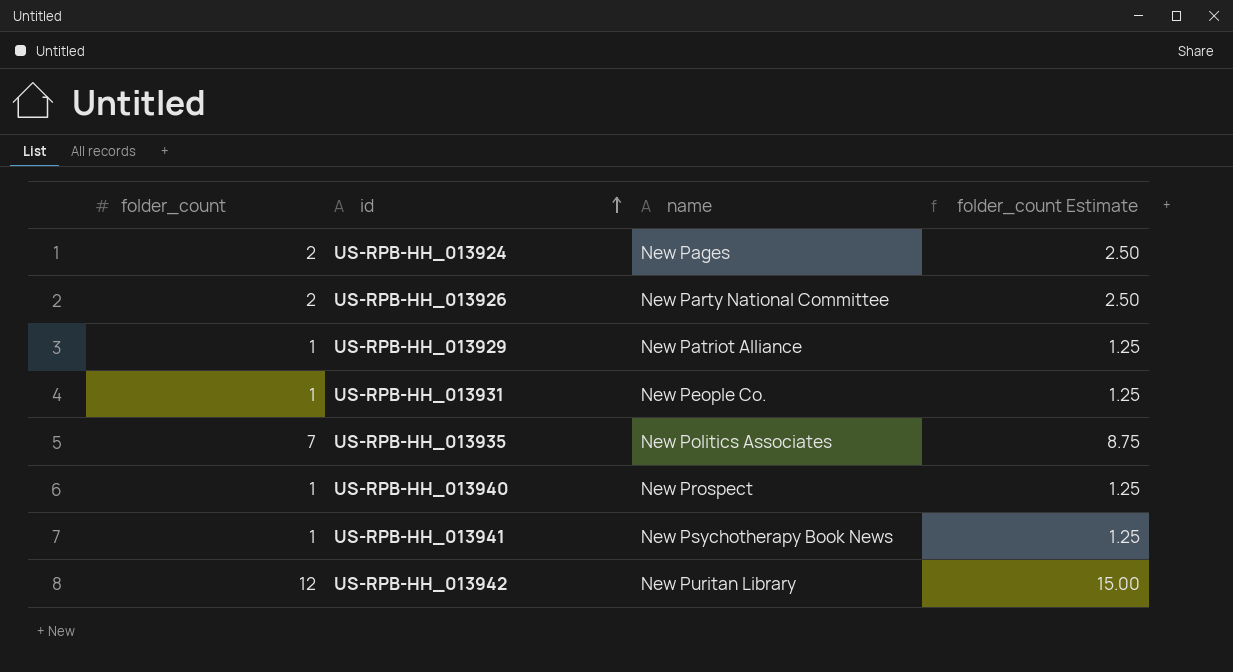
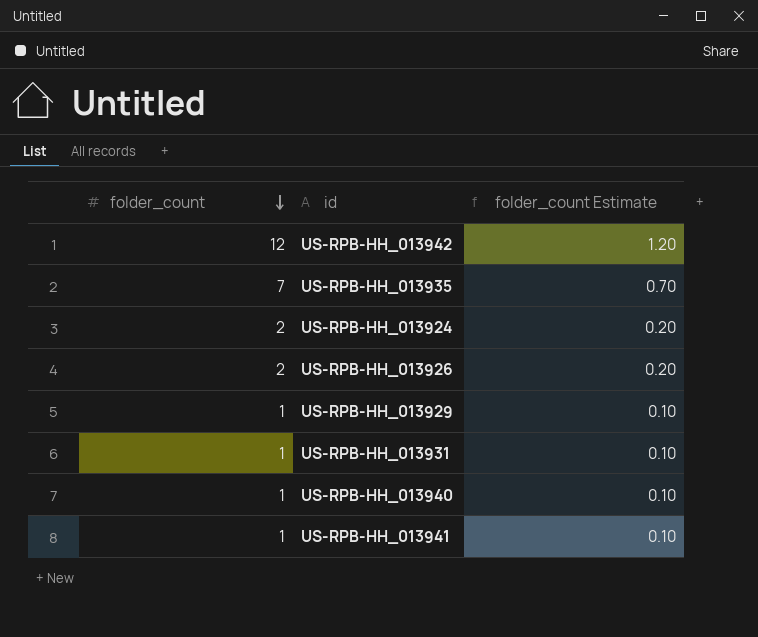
row order: id ascending -> folder_count descending
column name | position: 3 -> none
column folder_count Estimate | formula: [folder_count] * 1.25 -> [folder_count] * 0.1

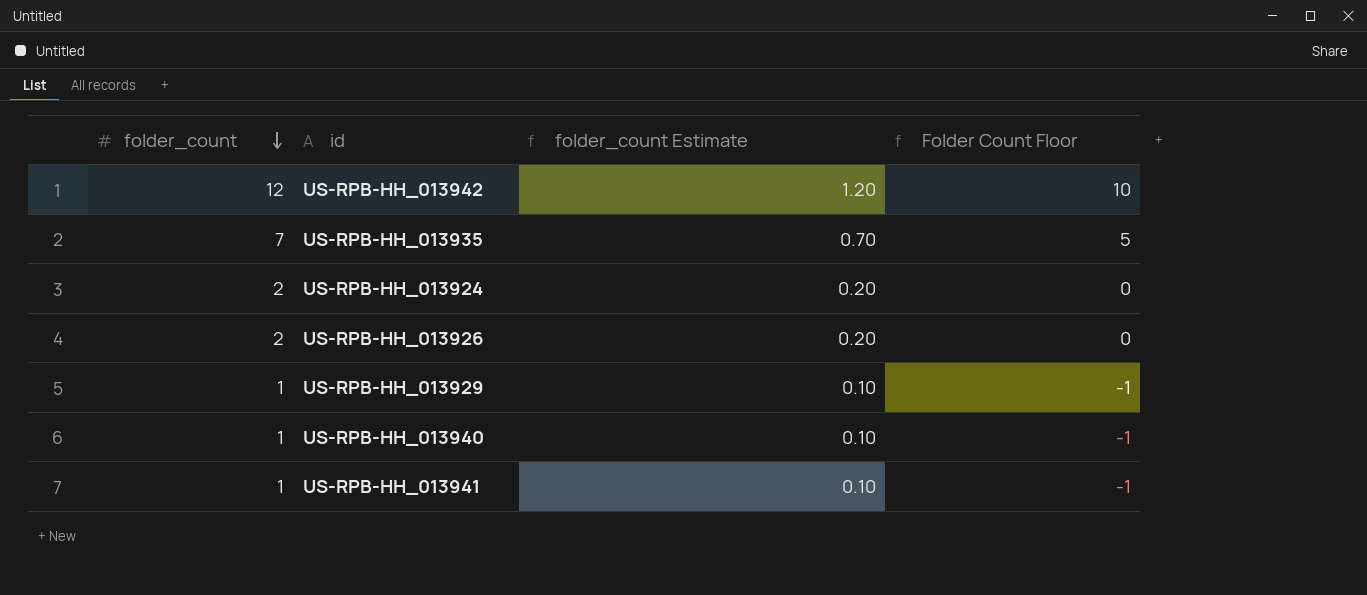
column Folder Count Floor | formula: none -> [folder_count] - 2
row US-RPB-HH_013931: 1 | 0.10 -> none

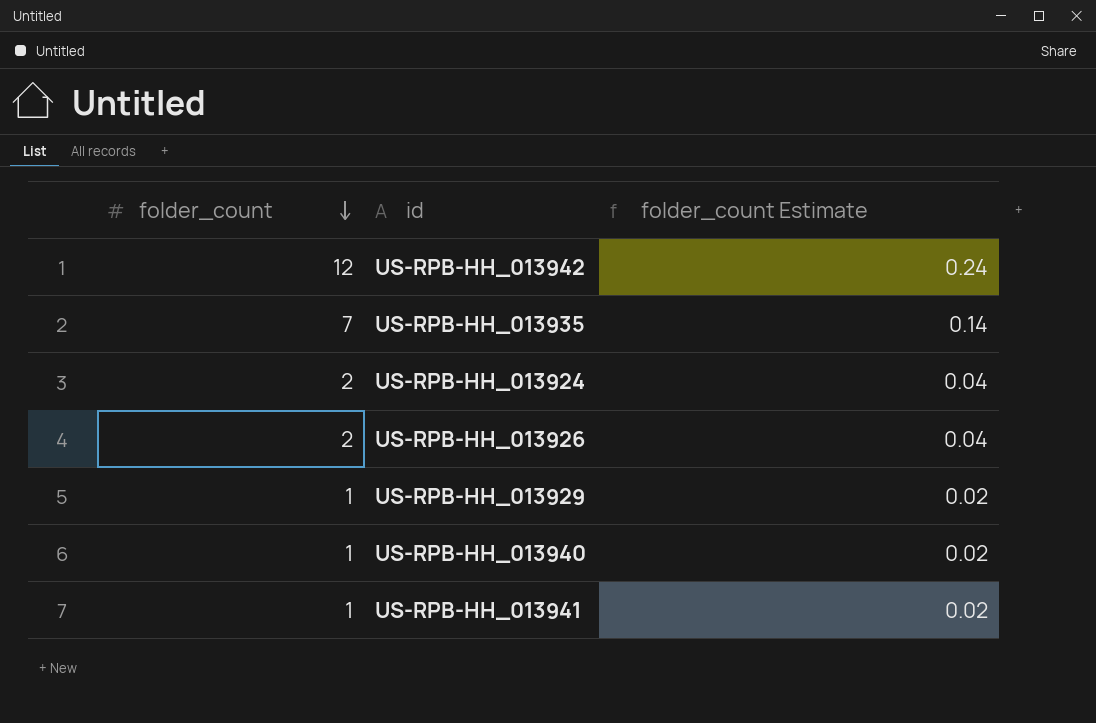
column Folder Count Floor | formula: [folder_count] - 2 -> none
column folder_count Estimate | formula: [folder_count] * 0.1 -> [folder_count] * 0.02

